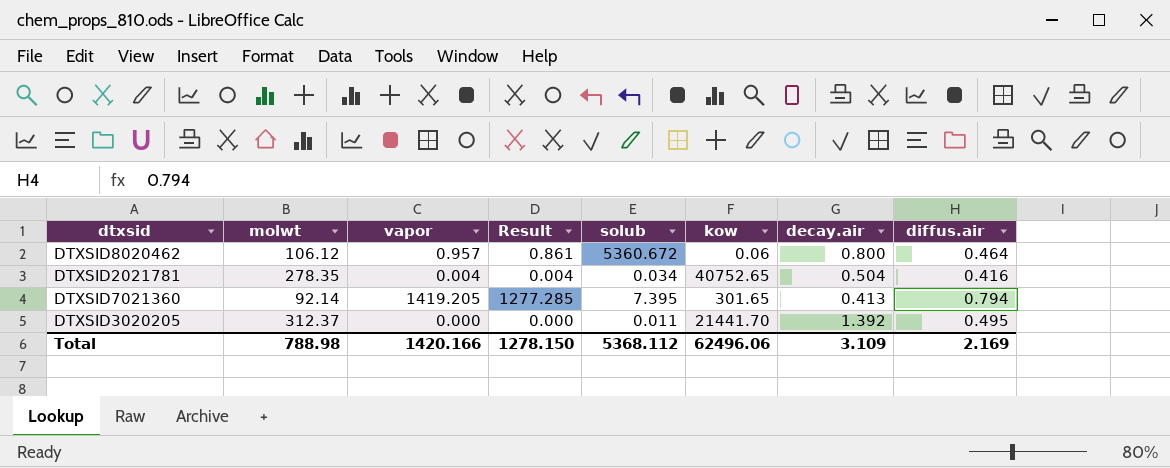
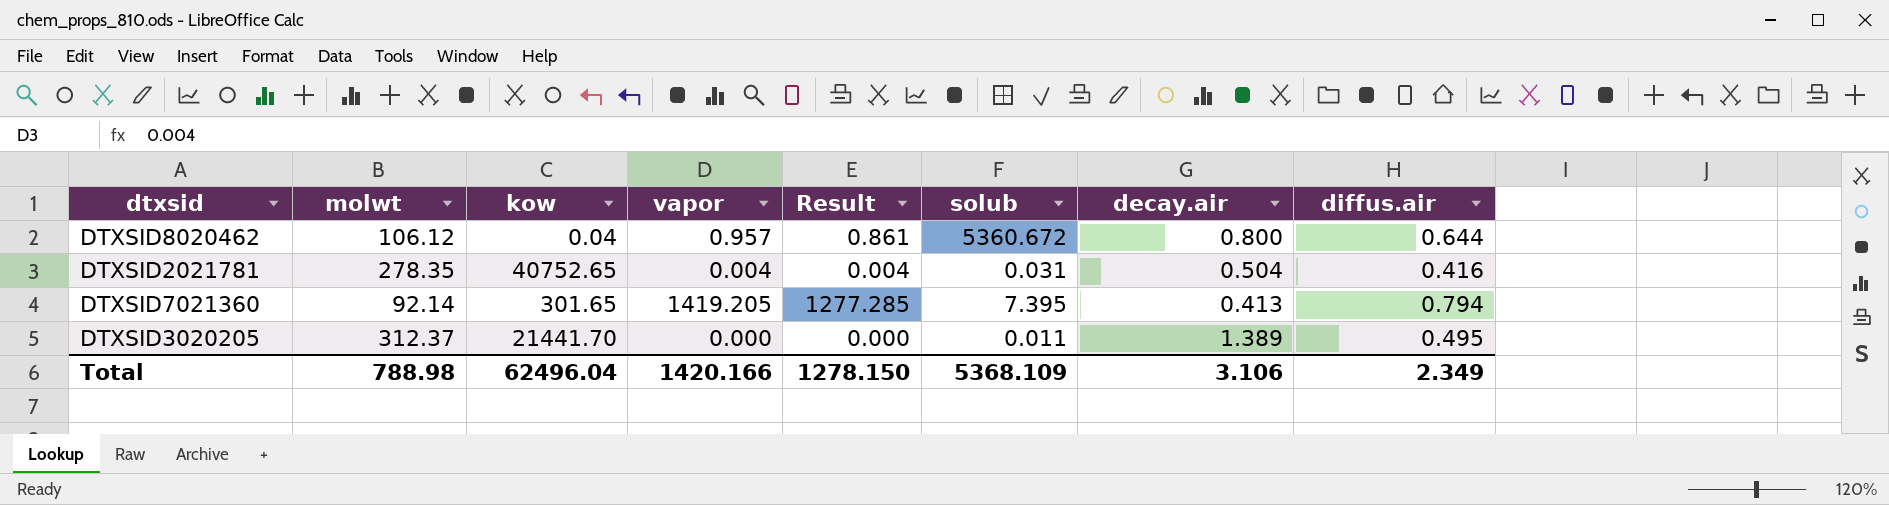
column kow | position: 6 -> 3
DTXSID8020462 | kow: 0.06 -> 0.04
DTXSID8020462 | diffus.air: 0.464 -> 0.644
DTXSID2021781 | solub: 0.034 -> 0.031
DTXSID3020205 | decay.air: 1.392 -> 1.389
Total | kow: 62496.06 -> 62496.04
Total | solub: 5368.112 -> 5368.109
Total | decay.air: 3.109 -> 3.106
Total | diffus.air: 2.169 -> 2.349

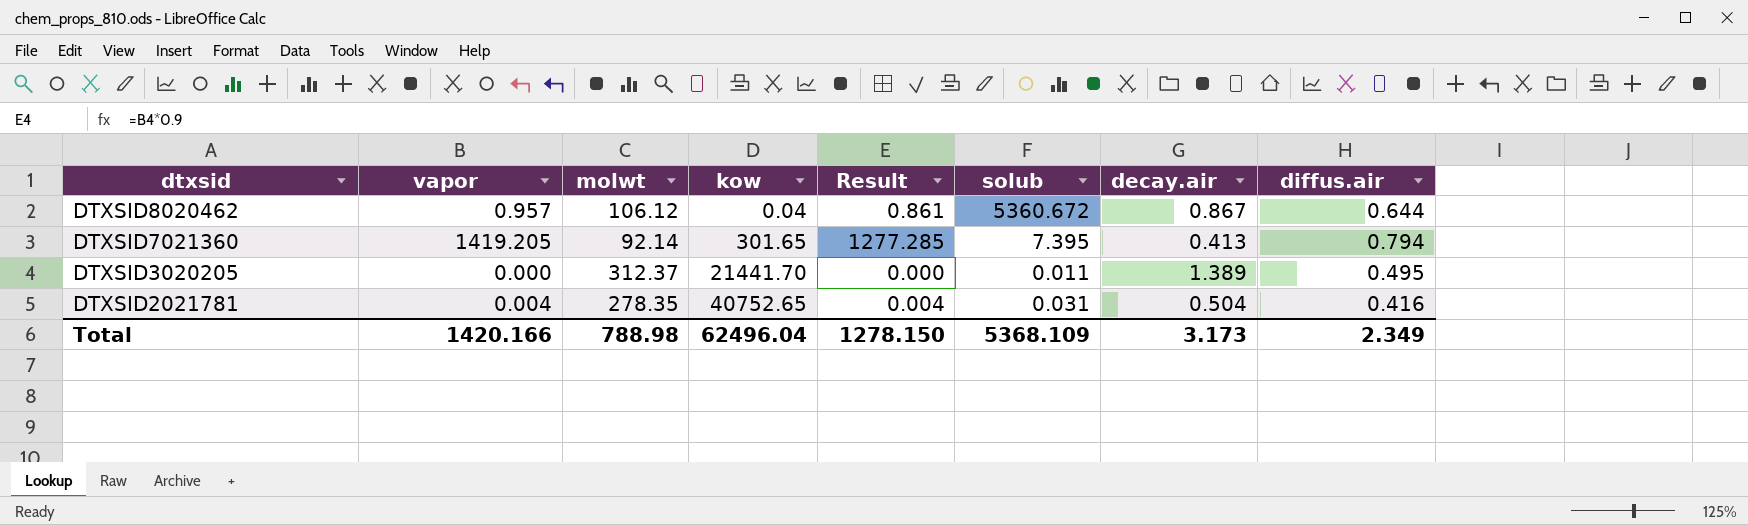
row order: none -> dtxsid descending
column vapor | position: 4 -> 2
DTXSID8020462 | decay.air: 0.800 -> 0.867
Total | decay.air: 3.106 -> 3.173

